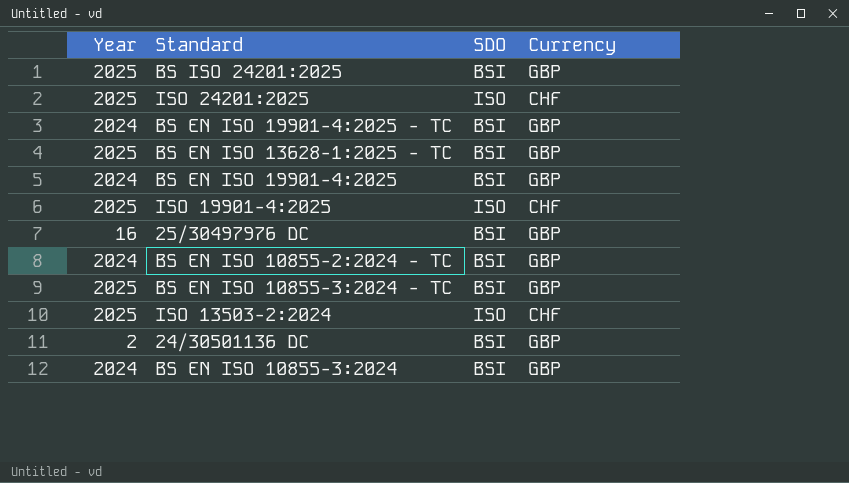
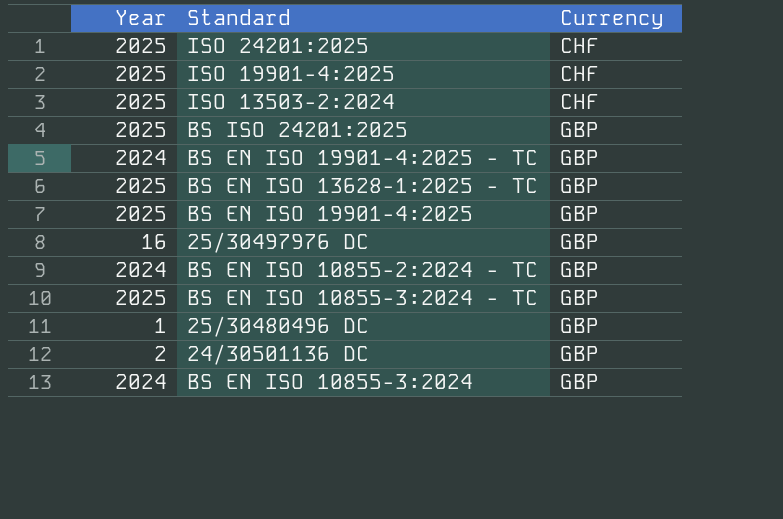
row order: none -> Currency ascending
column SDO | position: 3 -> none
BS EN ISO 19901-4:2025 | Year: 2024 -> 2025
row 25/30480496 DC: none -> 1 | GBP

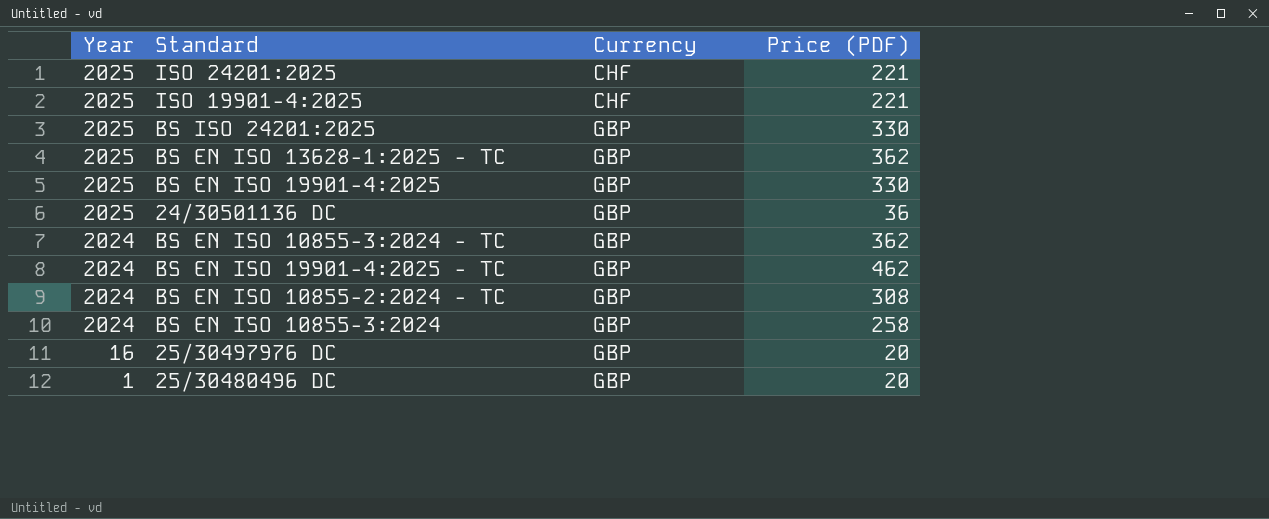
row order: Currency ascending -> Year descending
column Price (PDF) | position: none -> 4
row ISO 13503-2:2024: 2025 | CHF -> none
24/30501136 DC | Year: 2 -> 2025
BS EN ISO 10855-3:2024 - TC | Year: 2025 -> 2024

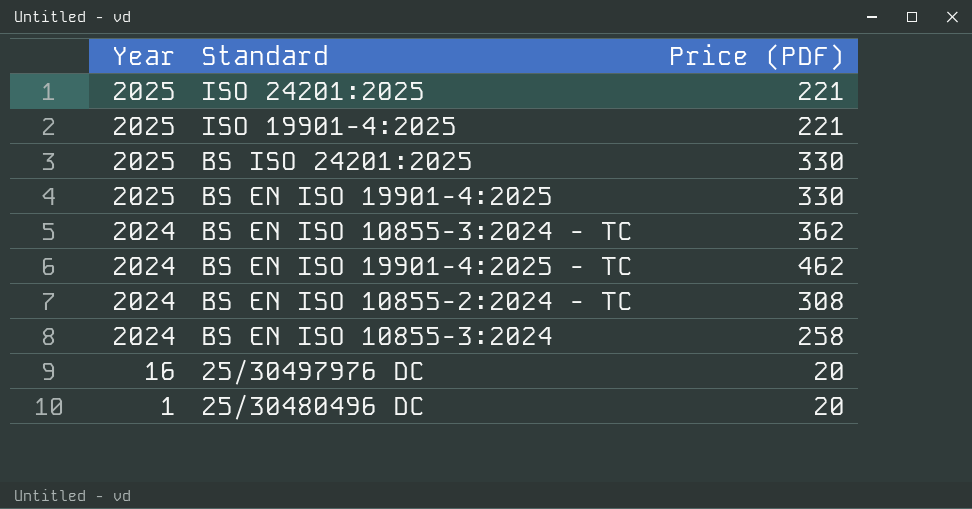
column Currency | position: 3 -> none
row BS EN ISO 13628-1:2025 - TC: 2025 | GBP | 362 -> none
row 24/30501136 DC: 2025 | GBP | 36 -> none

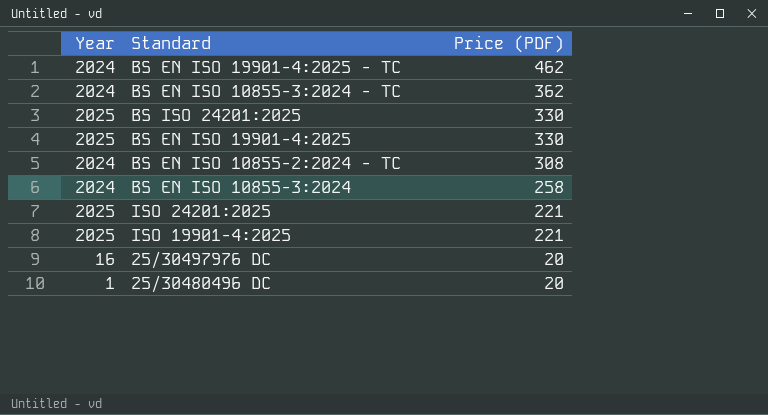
row order: Year descending -> Price (PDF) descending

